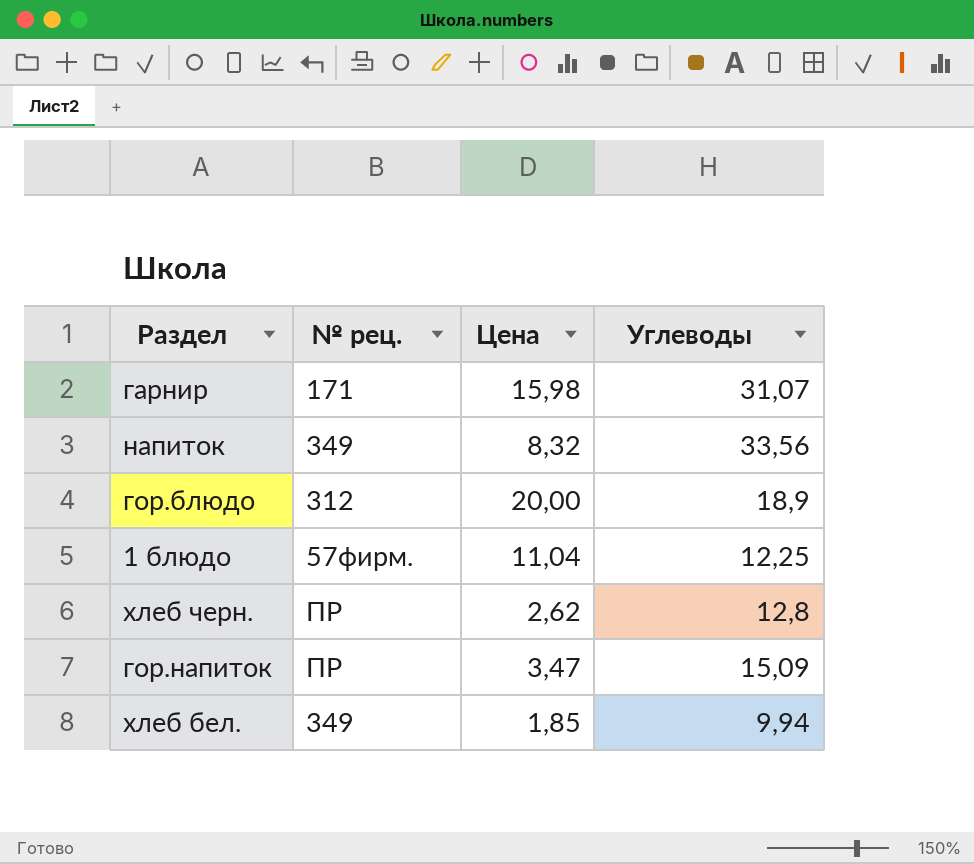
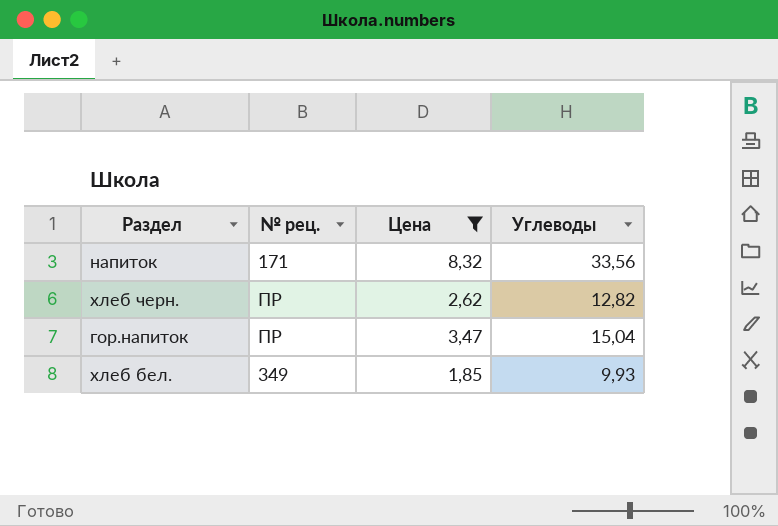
filter: none -> Цена <= 8,32
напиток | № рец.: 349 -> 171
хлеб черн. | Углеводы: 12,8 -> 12,82
гор.напиток | Углеводы: 15,09 -> 15,04
хлеб бел. | Углеводы: 9,94 -> 9,93

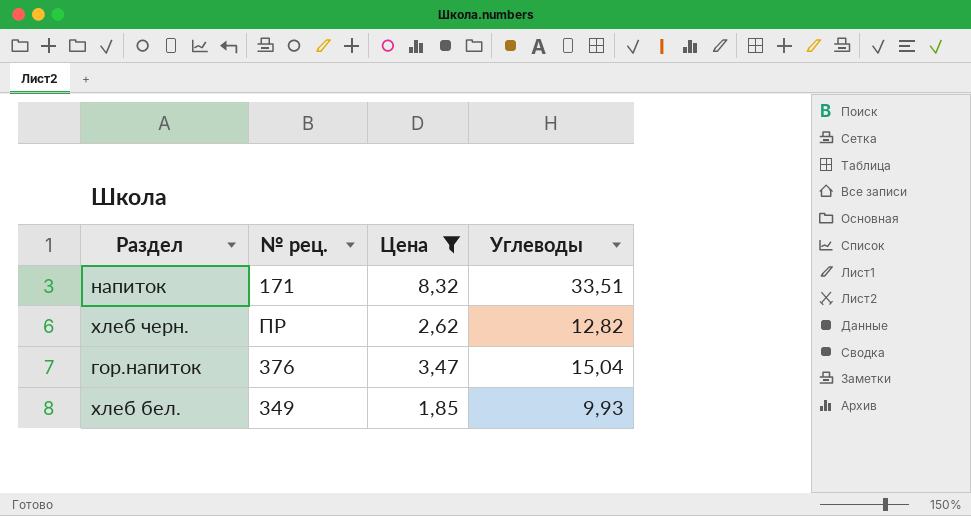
напиток | Углеводы: 33,56 -> 33,51
гор.напиток | № рец.: ПР -> 376

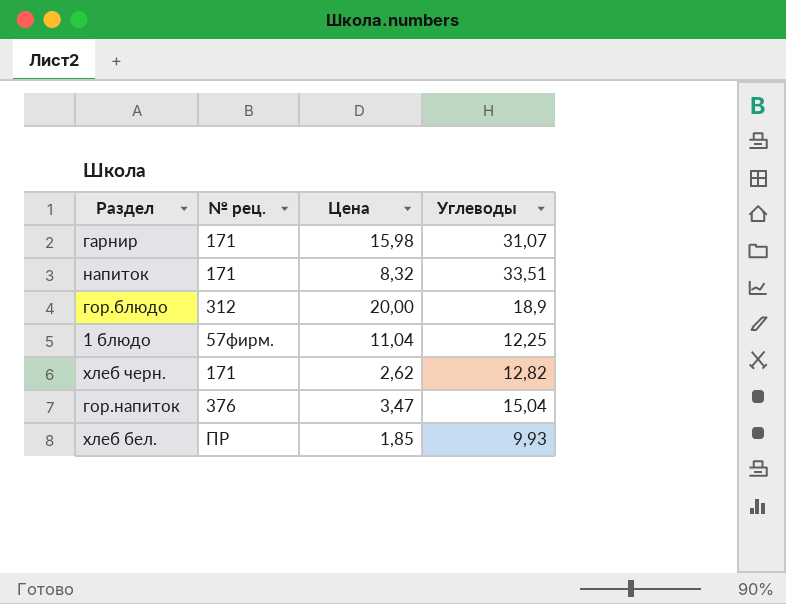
filter: Цена <= 8,32 -> none
хлеб черн. | № рец.: ПР -> 171
хлеб бел. | № рец.: 349 -> ПР

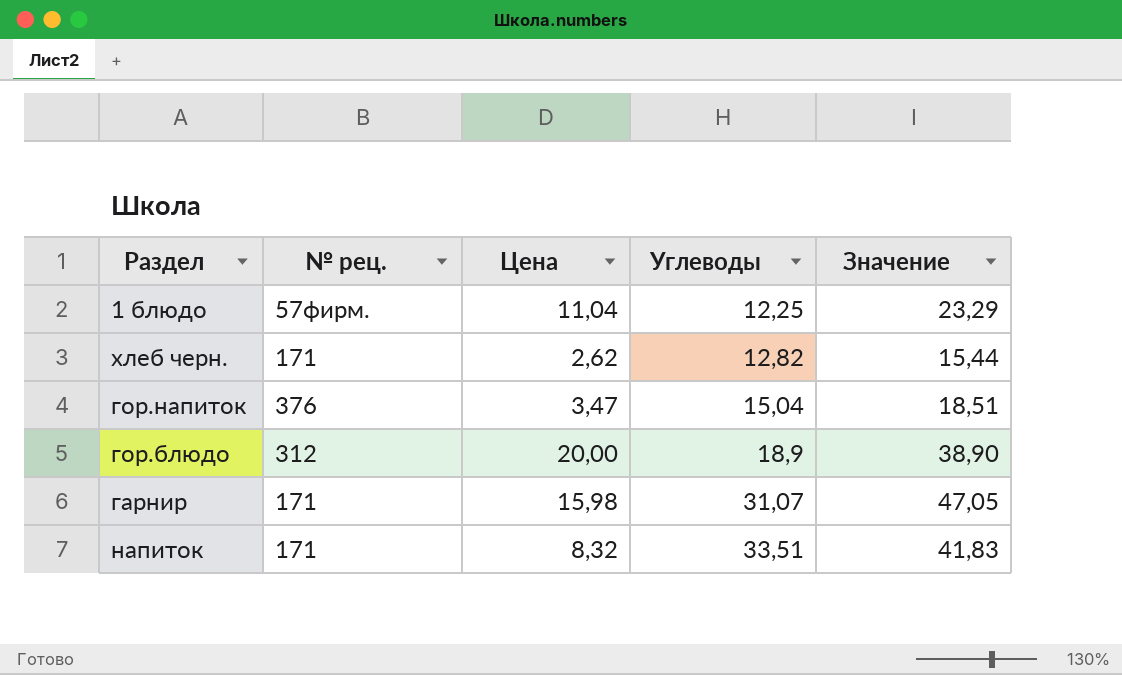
row order: none -> Углеводы ascending
column Значение | formula: none -> [Цена] + [Углеводы]
row хлеб бел.: ПР | 1,85 | 9,93 -> none

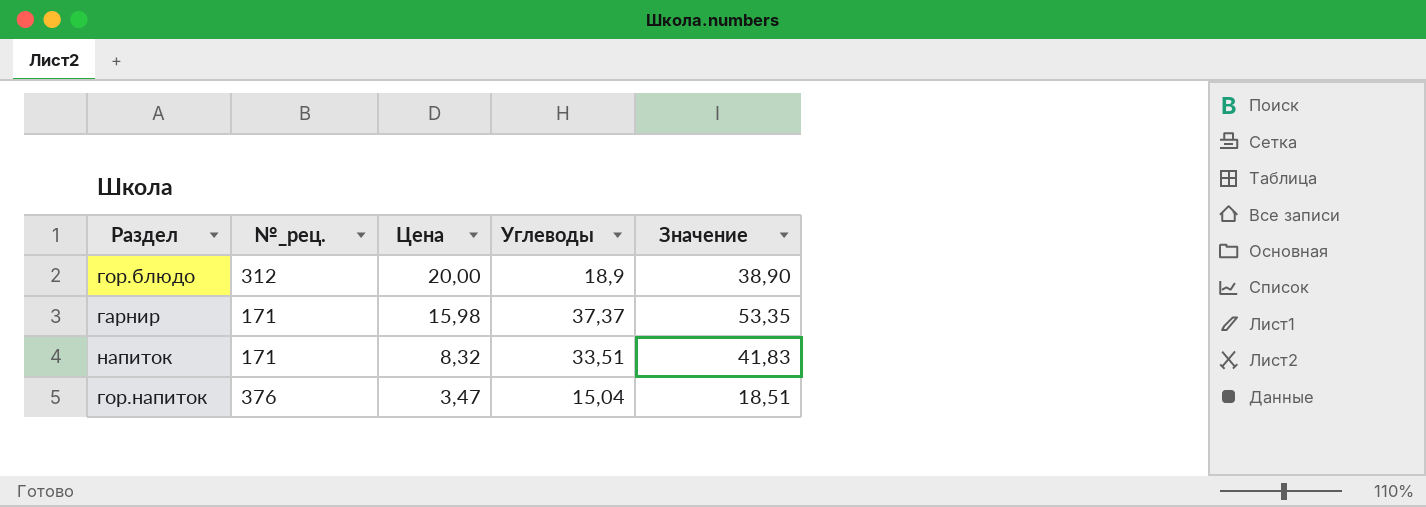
row order: Углеводы ascending -> Цена descending
column name: № рец. -> №_рец.
row 1 блюдо: 57фирм. | 11,04 | 12,25 | 23,29 -> none
row хлеб черн.: 171 | 2,62 | 12,82 | 15,44 -> none
гарнир | Углеводы: 31,07 -> 37,37
гарнир | Значение: 47,05 -> 53,35

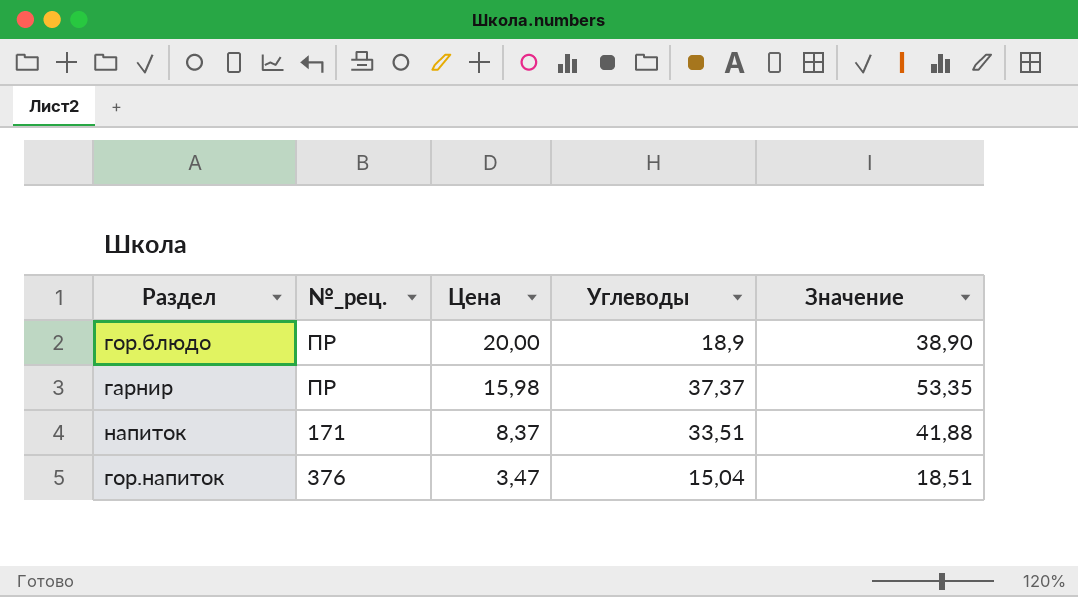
гор.блюдо | №_рец.: 312 -> ПР
гарнир | №_рец.: 171 -> ПР
напиток | Цена: 8,32 -> 8,37
напиток | Значение: 41,83 -> 41,88

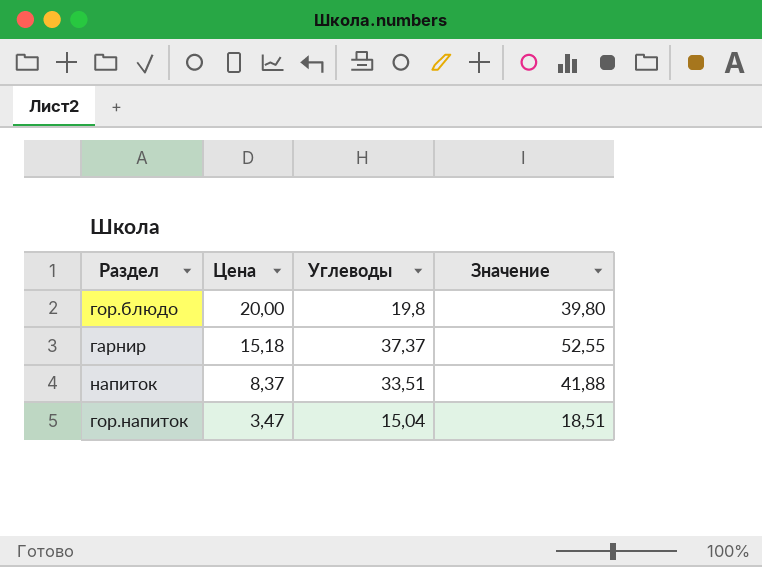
column №_рец. | position: 2 -> none
гор.блюдо | Углеводы: 18,9 -> 19,8
гор.блюдо | Значение: 38,90 -> 39,80
гарнир | Цена: 15,98 -> 15,18
гарнир | Значение: 53,35 -> 52,55

